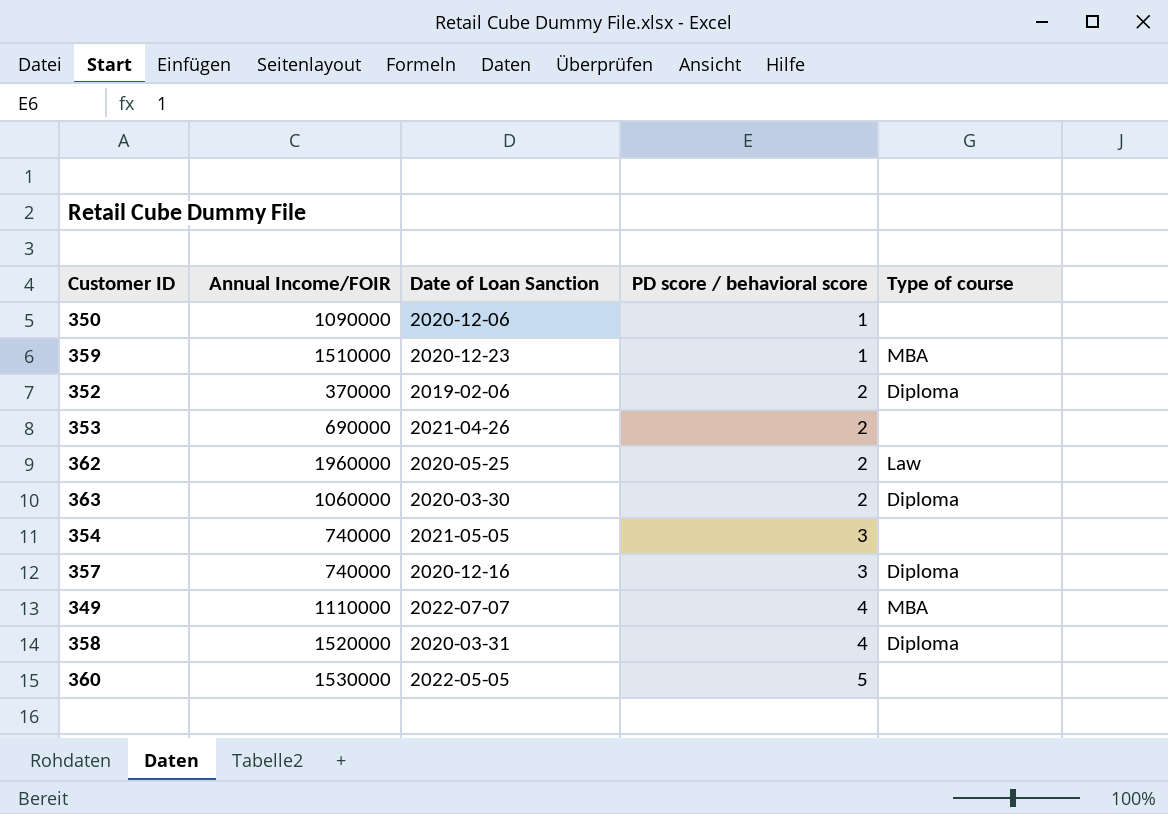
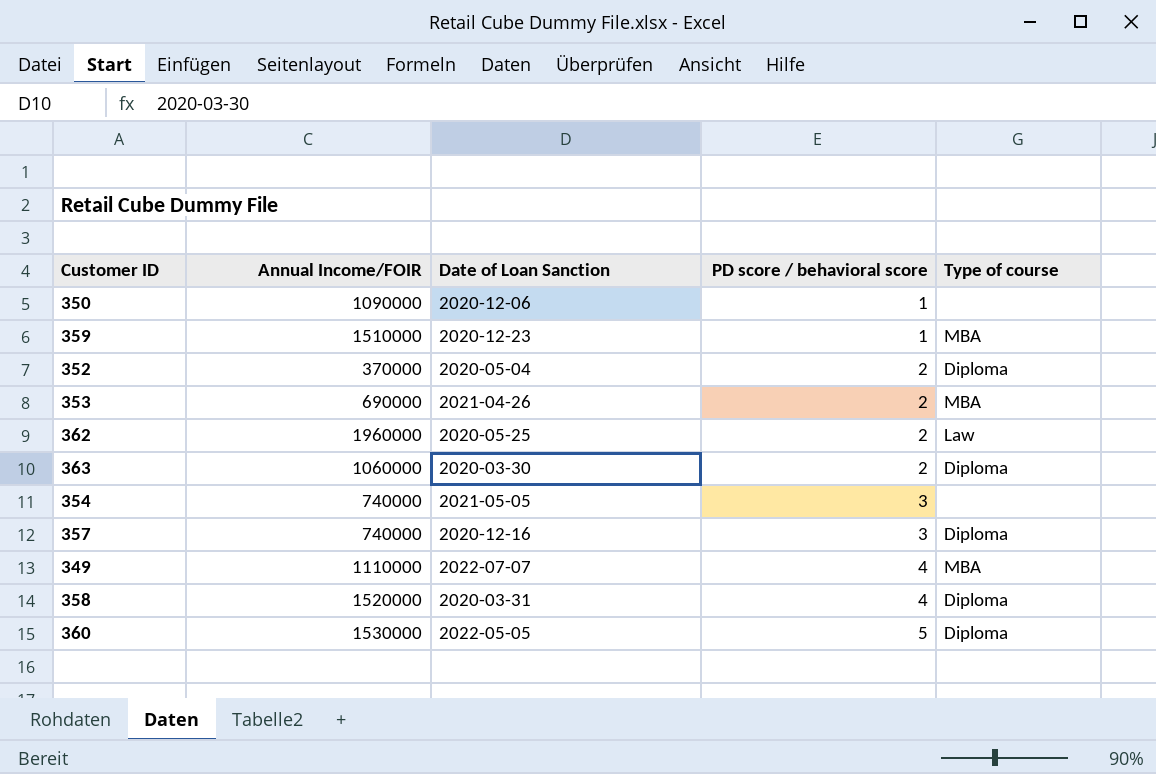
352 | Date of Loan Sanction: 2019-02-06 -> 2020-05-04
353 | Type of course: none -> MBA
360 | Type of course: none -> Diploma

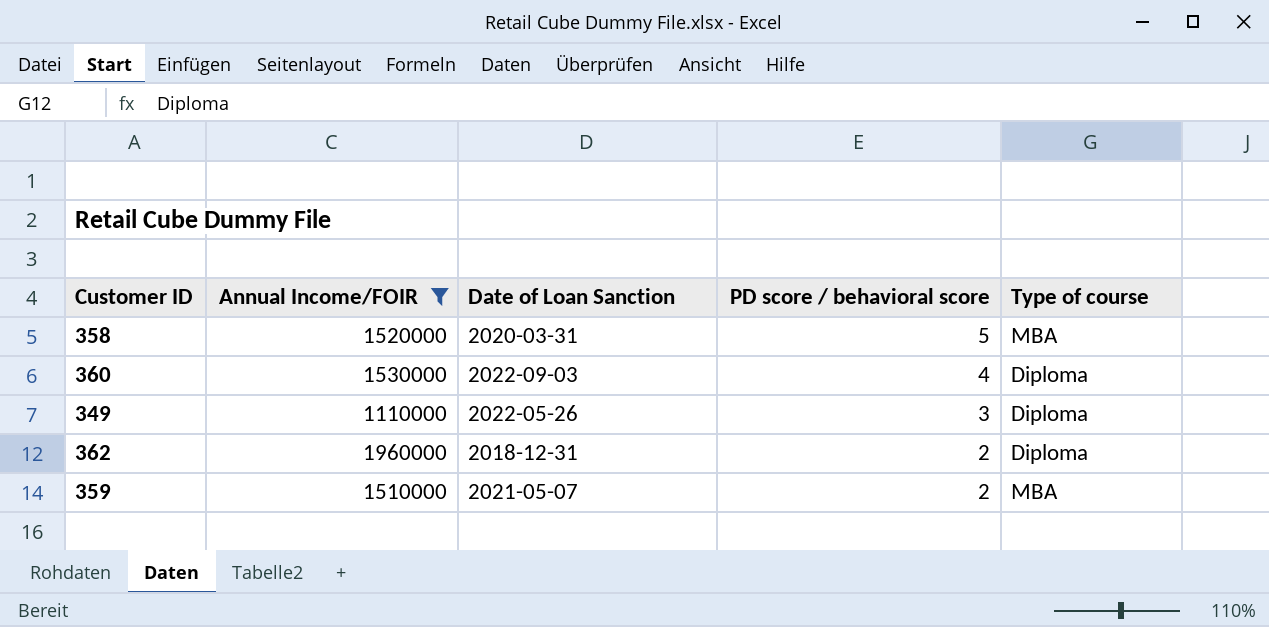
filter: none -> Annual Income/FOIR >= 1110000
row order: PD score / behavioral score ascending -> PD score / behavioral score descending
358 | PD score / behavioral score: 4 -> 5
358 | Type of course: Diploma -> MBA
360 | Date of Loan Sanction: 2022-05-05 -> 2022-09-03
360 | PD score / behavioral score: 5 -> 4
349 | Date of Loan Sanction: 2022-07-07 -> 2022-05-26
349 | PD score / behavioral score: 4 -> 3
349 | Type of course: MBA -> Diploma
362 | Date of Loan Sanction: 2020-05-25 -> 2018-12-31
362 | Type of course: Law -> Diploma
359 | Date of Loan Sanction: 2020-12-23 -> 2021-05-07
359 | PD score / behavioral score: 1 -> 2

